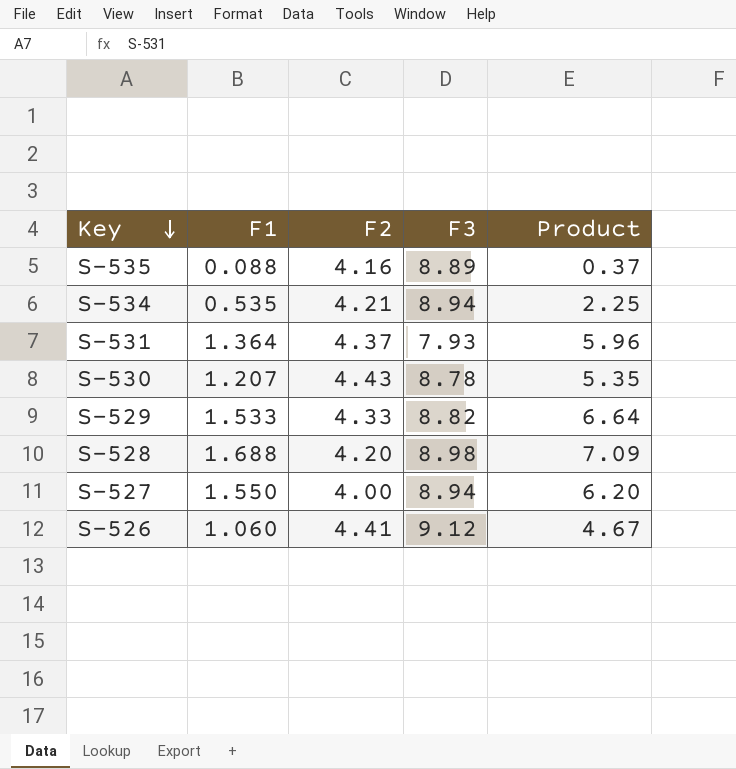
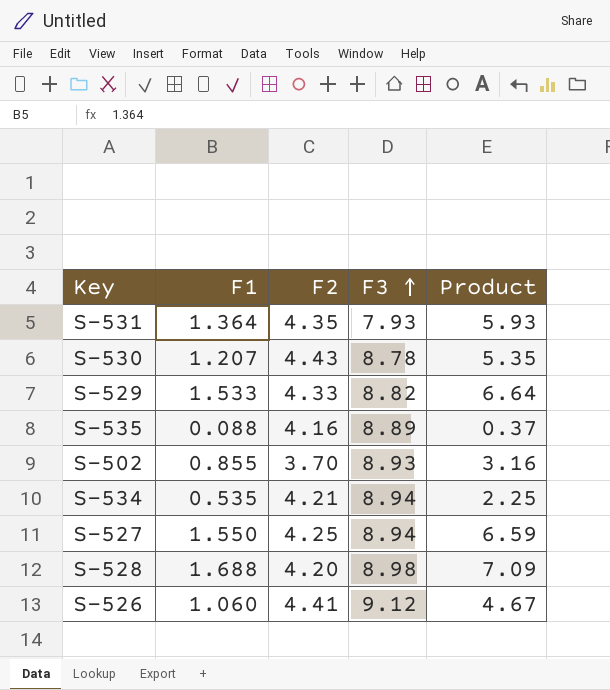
row order: Key descending -> F3 ascending
S-531 | F2: 4.37 -> 4.35
S-531 | Product: 5.96 -> 5.93
row S-502: none -> 0.855 | 3.70 | 8.93 | 3.16
S-527 | F2: 4.00 -> 4.25
S-527 | Product: 6.20 -> 6.59

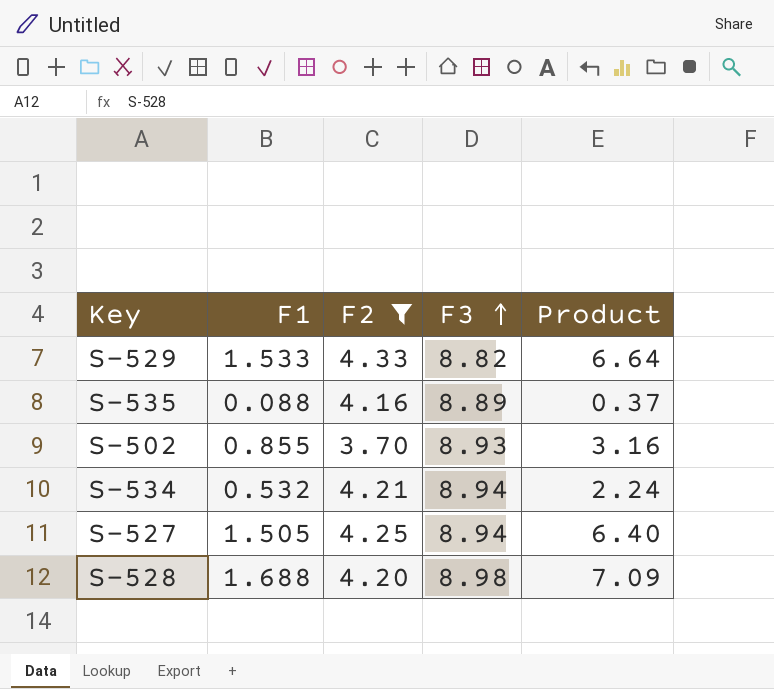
filter: none -> F2 <= 4.33
S-534 | F1: 0.535 -> 0.532
S-534 | Product: 2.25 -> 2.24
S-527 | F1: 1.550 -> 1.505
S-527 | Product: 6.59 -> 6.40

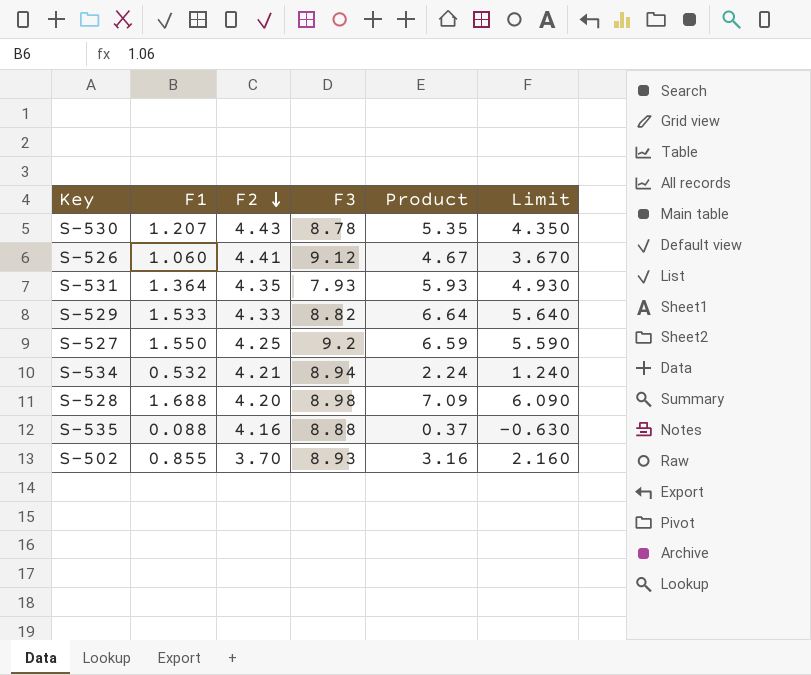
filter: F2 <= 4.33 -> none
row order: F3 ascending -> F2 descending
column Limit | formula: none -> [Product] - 1
S-527 | F1: 1.505 -> 1.550
S-527 | F3: 8.94 -> 9.2
S-527 | Product: 6.40 -> 6.59
S-535 | F3: 8.89 -> 8.88

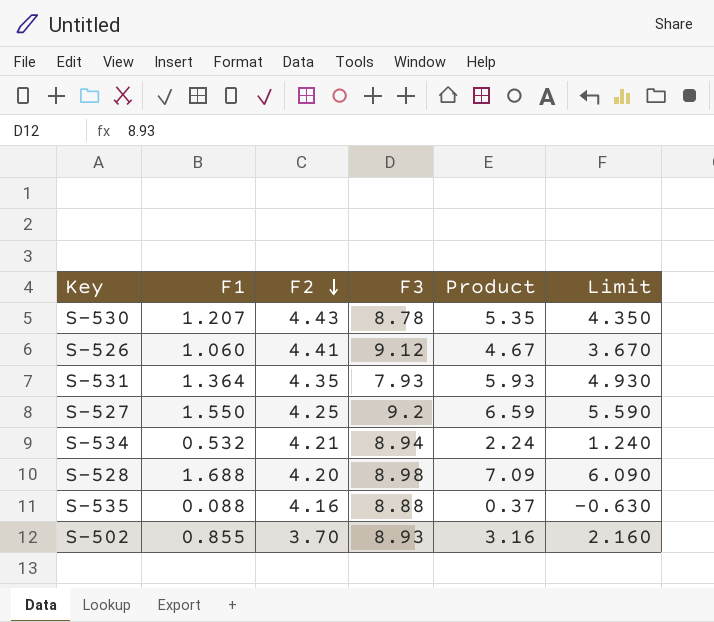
row S-529: 1.533 | 4.33 | 8.82 | 6.64 | 5.640 -> none

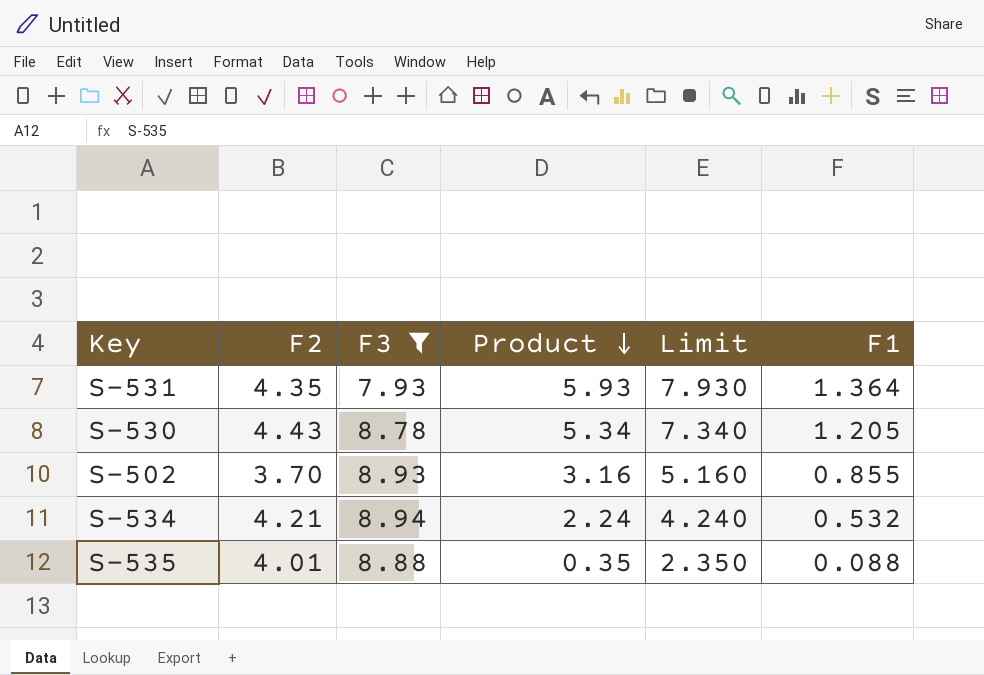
filter: none -> F3 <= 8.94
row order: F2 descending -> Product descending
column Limit | formula: [Product] - 1 -> [Product] + 2
column F1 | position: 2 -> 6
S-530 | Product: 5.35 -> 5.34
S-530 | F1: 1.207 -> 1.205
S-535 | F2: 4.16 -> 4.01
S-535 | Product: 0.37 -> 0.35

